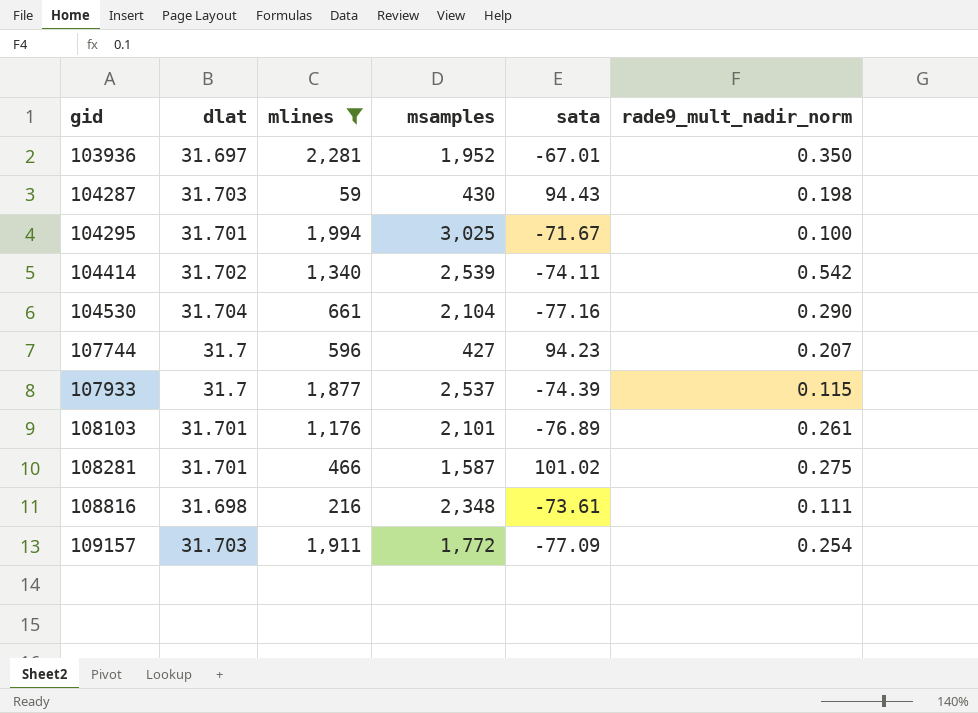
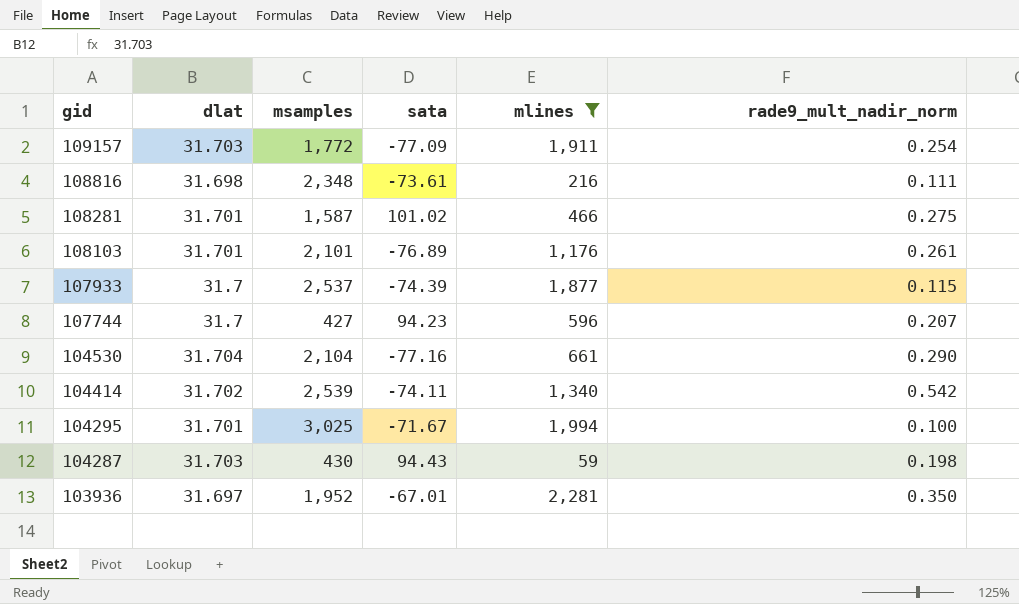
row order: gid ascending -> gid descending
column mlines | position: 3 -> 5

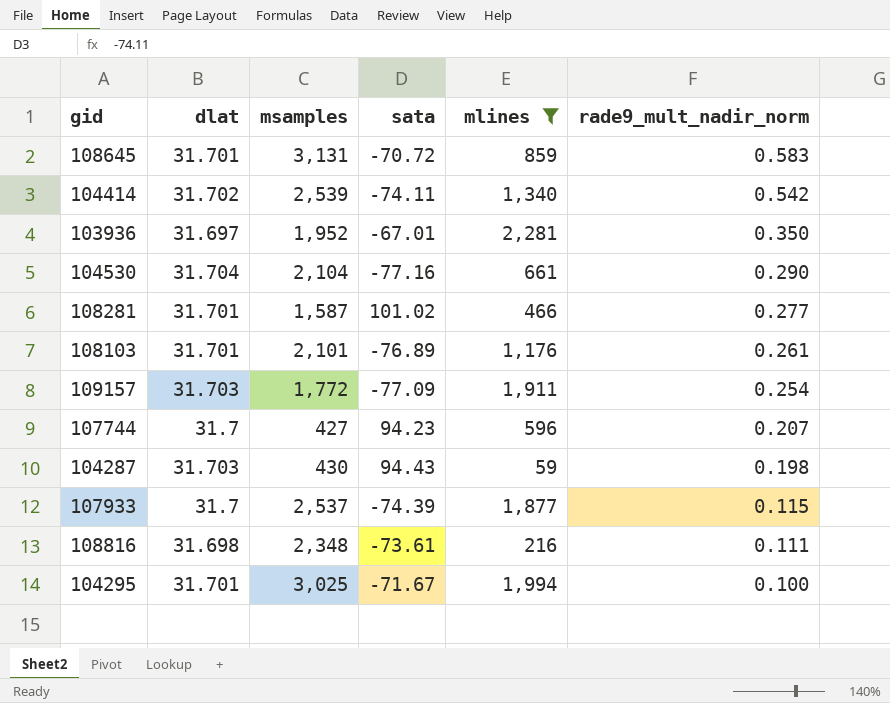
row order: gid descending -> rade9_mult_nadir_norm descending
row 108645: none -> 31.701 | 3,131 | -70.72 | 859 | 0.583
108281 | rade9_mult_nadir_norm: 0.275 -> 0.277

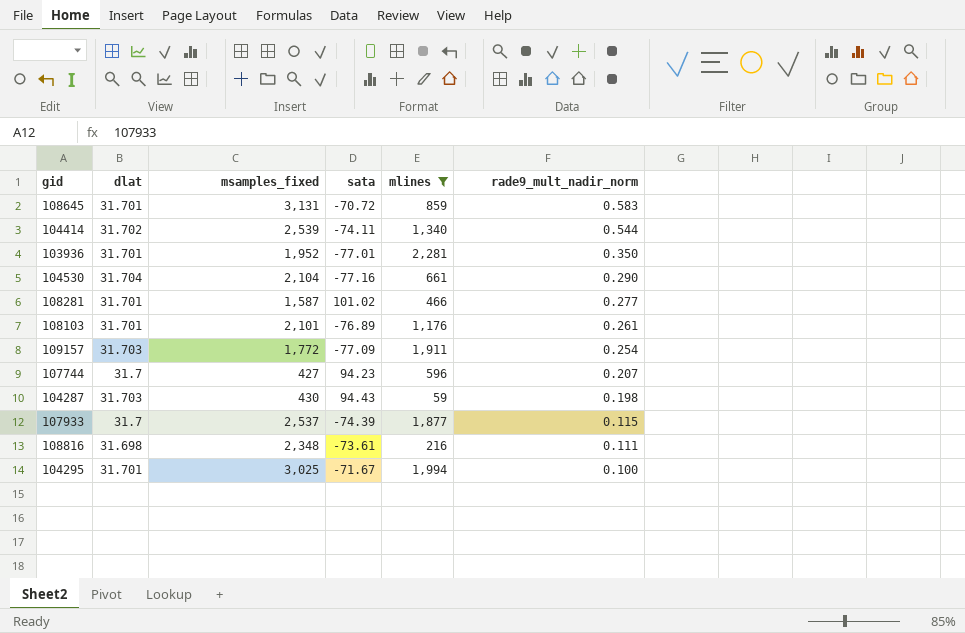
column name: msamples -> msamples_fixed
104414 | rade9_mult_nadir_norm: 0.542 -> 0.544
103936 | dlat: 31.697 -> 31.701
103936 | sata: -67.01 -> -77.01

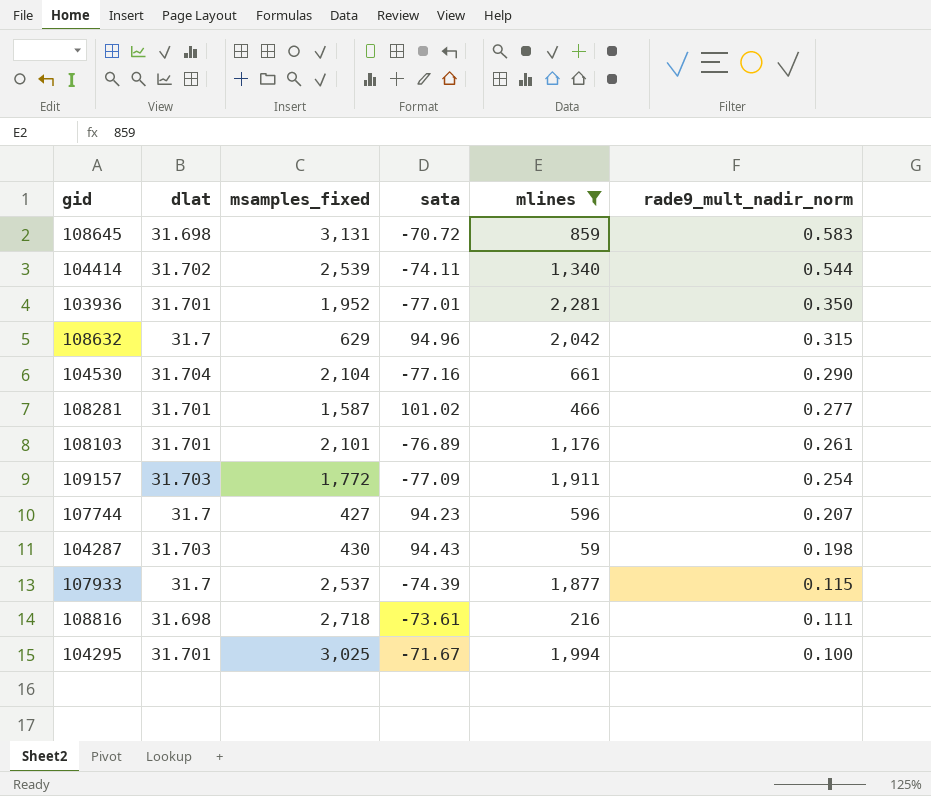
108645 | dlat: 31.701 -> 31.698
row 108632: none -> 31.7 | 629 | 94.96 | 2,042 | 0.315
108816 | msamples_fixed: 2,348 -> 2,718

